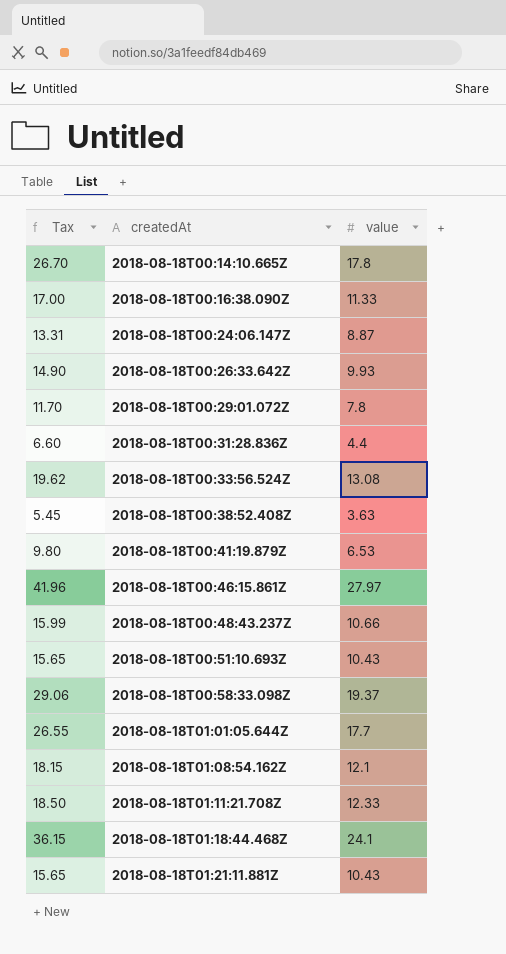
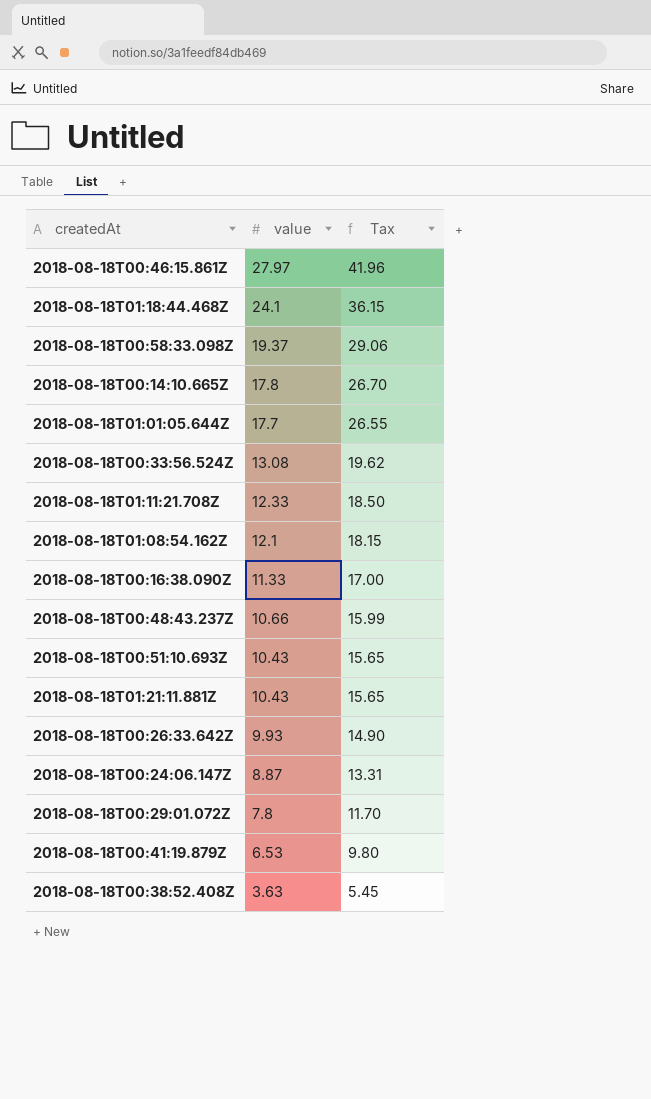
row order: createdAt ascending -> value descending
column Tax | position: 1 -> 3
row 2018-08-18T00:31:28.836Z: 6.60 | 4.4 -> none

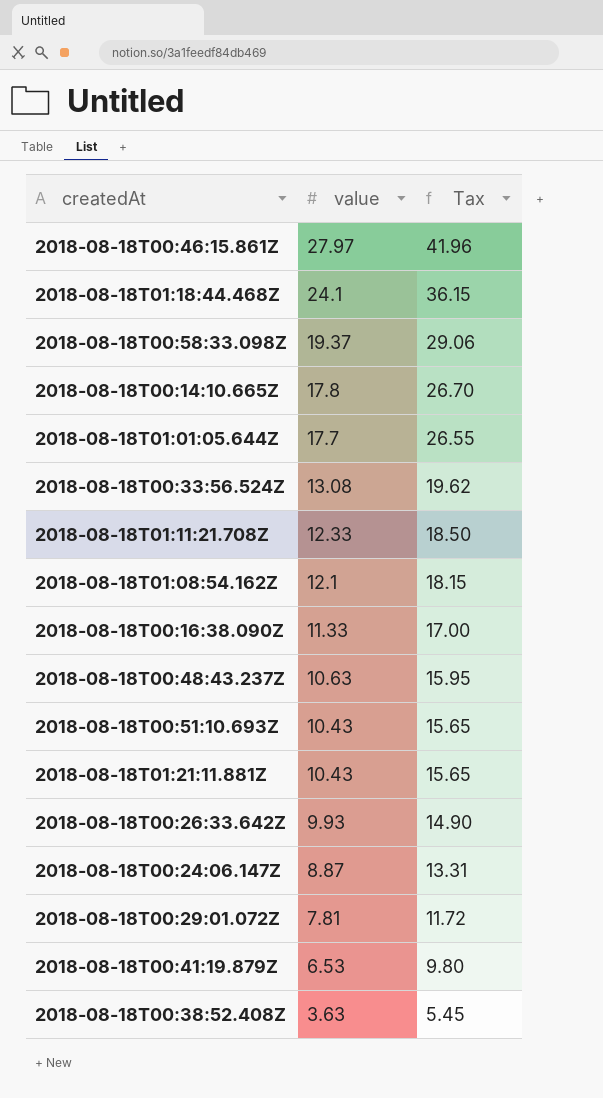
2018-08-18T00:48:43.237Z | value: 10.66 -> 10.63
2018-08-18T00:48:43.237Z | Tax: 15.99 -> 15.95
2018-08-18T00:29:01.072Z | value: 7.8 -> 7.81
2018-08-18T00:29:01.072Z | Tax: 11.70 -> 11.72

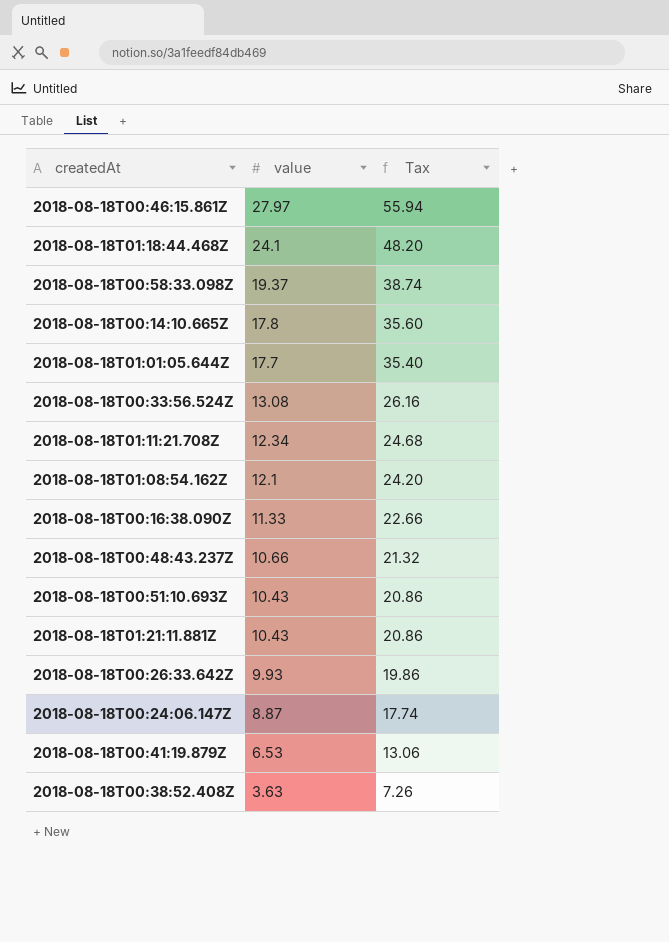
column Tax | formula: [value] * 1.5 -> [value] * 2
row 2018-08-18T00:29:01.072Z: 7.81 | 11.72 -> none
2018-08-18T01:11:21.708Z | value: 12.33 -> 12.34
2018-08-18T00:48:43.237Z | value: 10.63 -> 10.66

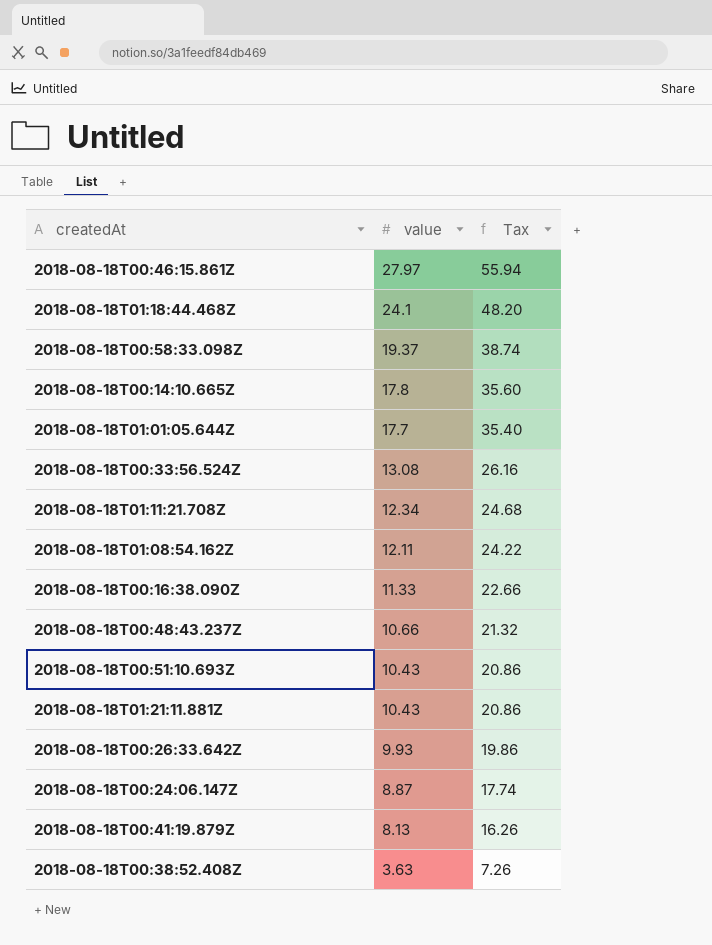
2018-08-18T01:08:54.162Z | value: 12.1 -> 12.11
2018-08-18T01:08:54.162Z | Tax: 24.20 -> 24.22
2018-08-18T00:41:19.879Z | value: 6.53 -> 8.13
2018-08-18T00:41:19.879Z | Tax: 13.06 -> 16.26

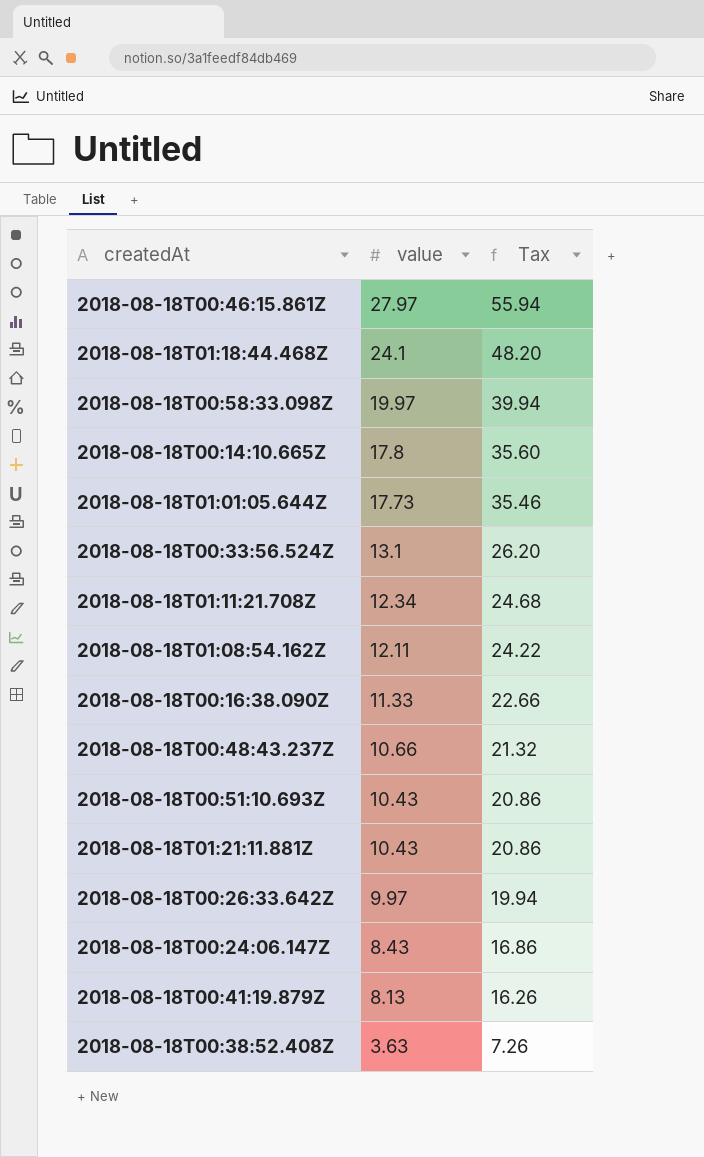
2018-08-18T00:58:33.098Z | value: 19.37 -> 19.97
2018-08-18T00:58:33.098Z | Tax: 38.74 -> 39.94
2018-08-18T01:01:05.644Z | value: 17.7 -> 17.73
2018-08-18T01:01:05.644Z | Tax: 35.40 -> 35.46
2018-08-18T00:33:56.524Z | value: 13.08 -> 13.1
2018-08-18T00:33:56.524Z | Tax: 26.16 -> 26.20
2018-08-18T00:26:33.642Z | value: 9.93 -> 9.97
2018-08-18T00:26:33.642Z | Tax: 19.86 -> 19.94
2018-08-18T00:24:06.147Z | value: 8.87 -> 8.43
2018-08-18T00:24:06.147Z | Tax: 17.74 -> 16.86

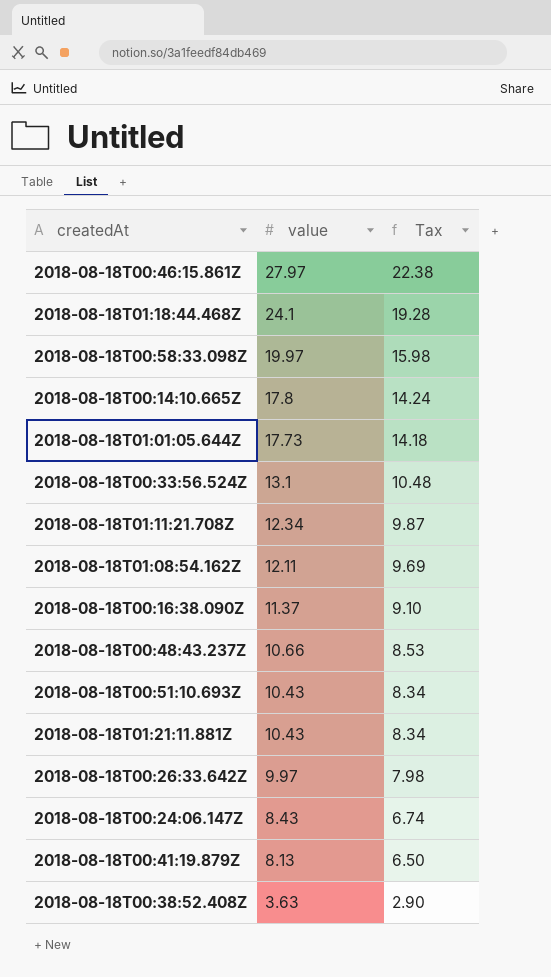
column Tax | formula: [value] * 2 -> [value] * 0.8
2018-08-18T00:16:38.090Z | value: 11.33 -> 11.37

